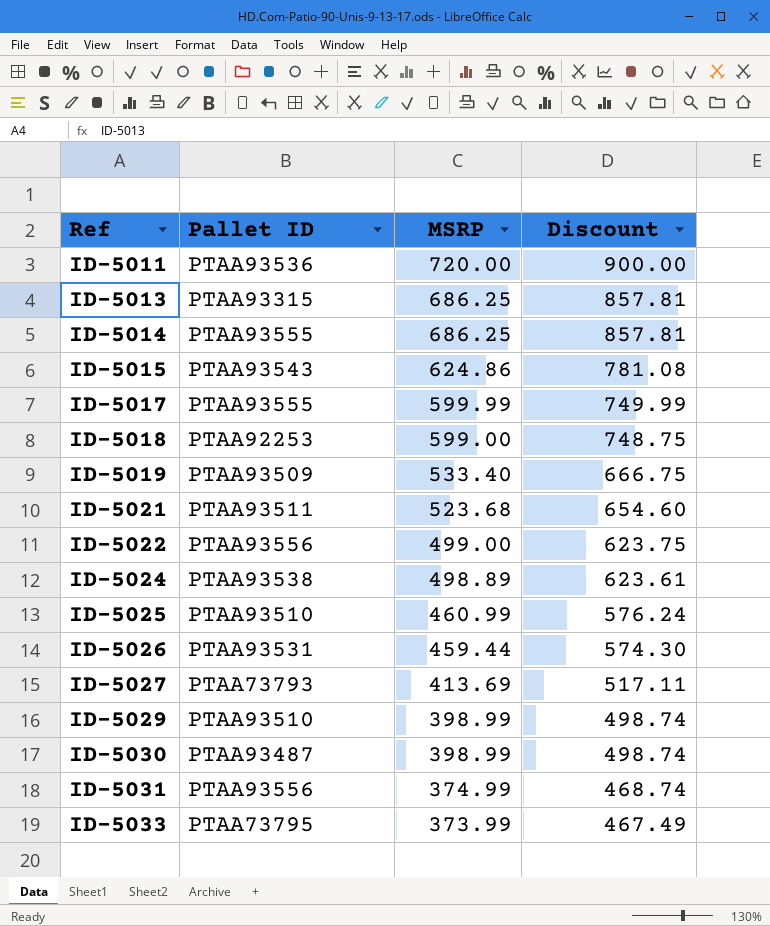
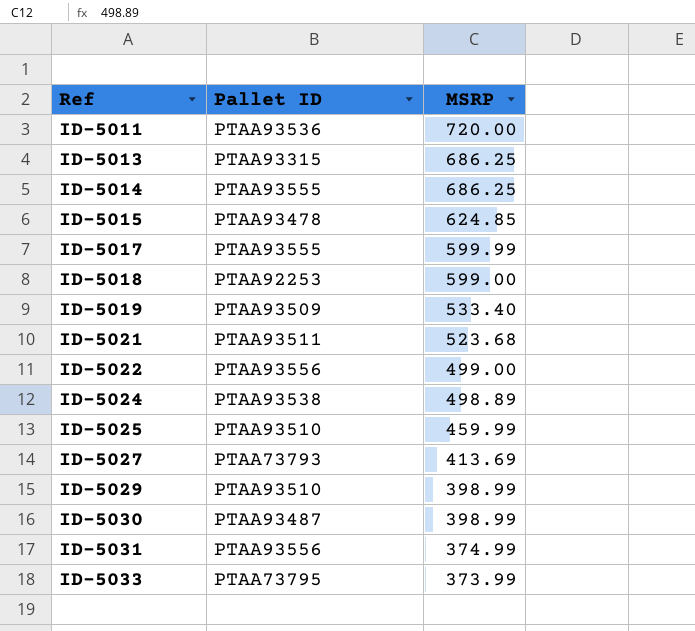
column Discount | formula: [MSRP] * 1.25 -> none
row ID-5026: PTAA93531 | 459.44 | 574.30 -> none
ID-5015 | Pallet ID: PTAA93543 -> PTAA93478
ID-5015 | MSRP: 624.86 -> 624.85
ID-5025 | MSRP: 460.99 -> 459.99

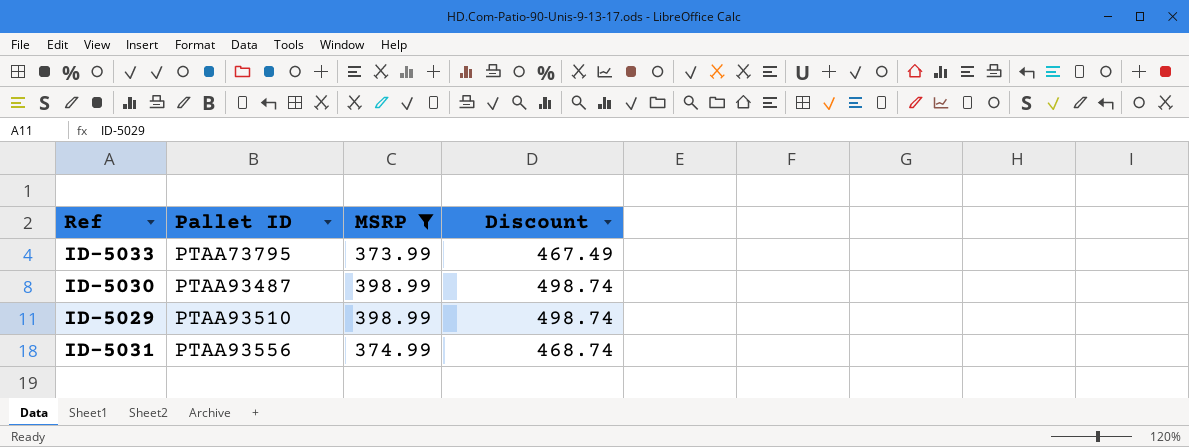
filter: none -> MSRP <= 398.99
row order: Ref ascending -> Pallet ID ascending
column Discount | formula: none -> [MSRP] * 1.25

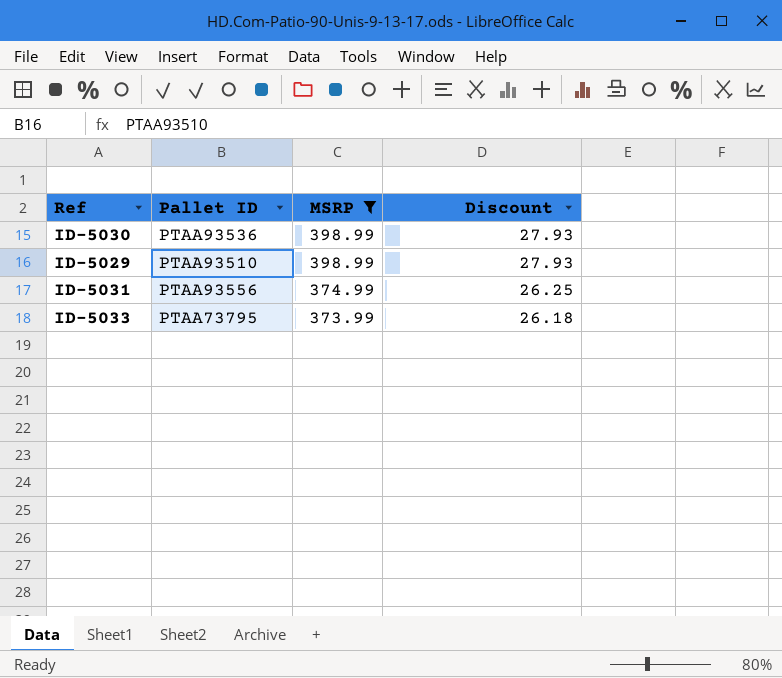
row order: Pallet ID ascending -> MSRP descending
column Discount | formula: [MSRP] * 1.25 -> [MSRP] * 0.07
ID-5030 | Pallet ID: PTAA93487 -> PTAA93536

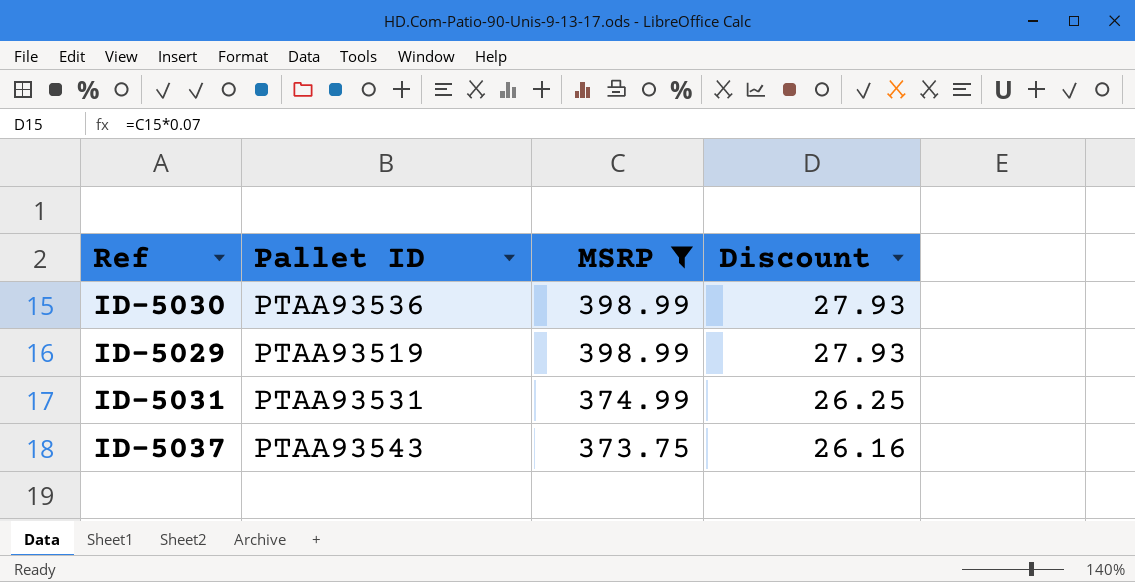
row ID-5033: PTAA73795 | 373.99 | 26.18 -> none
ID-5029 | Pallet ID: PTAA93510 -> PTAA93519
ID-5031 | Pallet ID: PTAA93556 -> PTAA93531
row ID-5037: none -> PTAA93543 | 373.75 | 26.16

